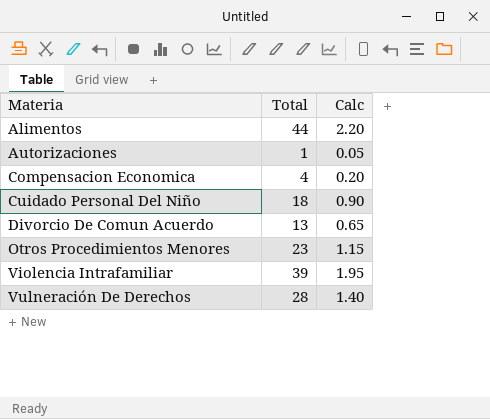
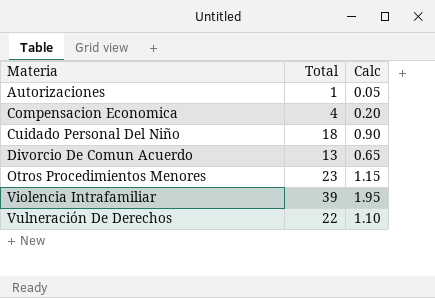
row Alimentos: 44 | 2.20 -> none
Vulneración De Derechos | Total: 28 -> 22
Vulneración De Derechos | Calc: 1.40 -> 1.10

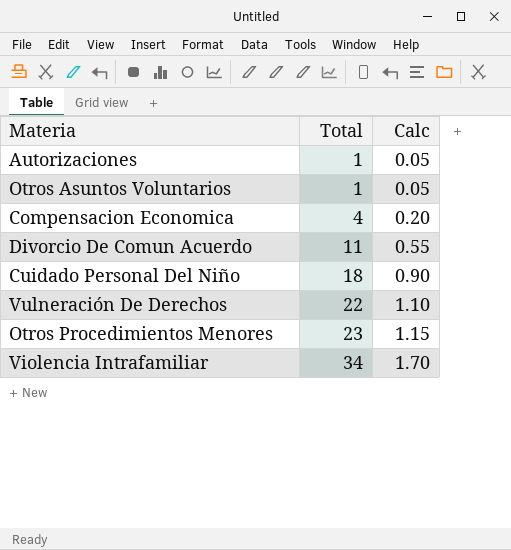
row order: Materia ascending -> Total ascending
row Otros Asuntos Voluntarios: none -> 1 | 0.05
Divorcio De Comun Acuerdo | Total: 13 -> 11
Divorcio De Comun Acuerdo | Calc: 0.65 -> 0.55
Violencia Intrafamiliar | Total: 39 -> 34
Violencia Intrafamiliar | Calc: 1.95 -> 1.70

